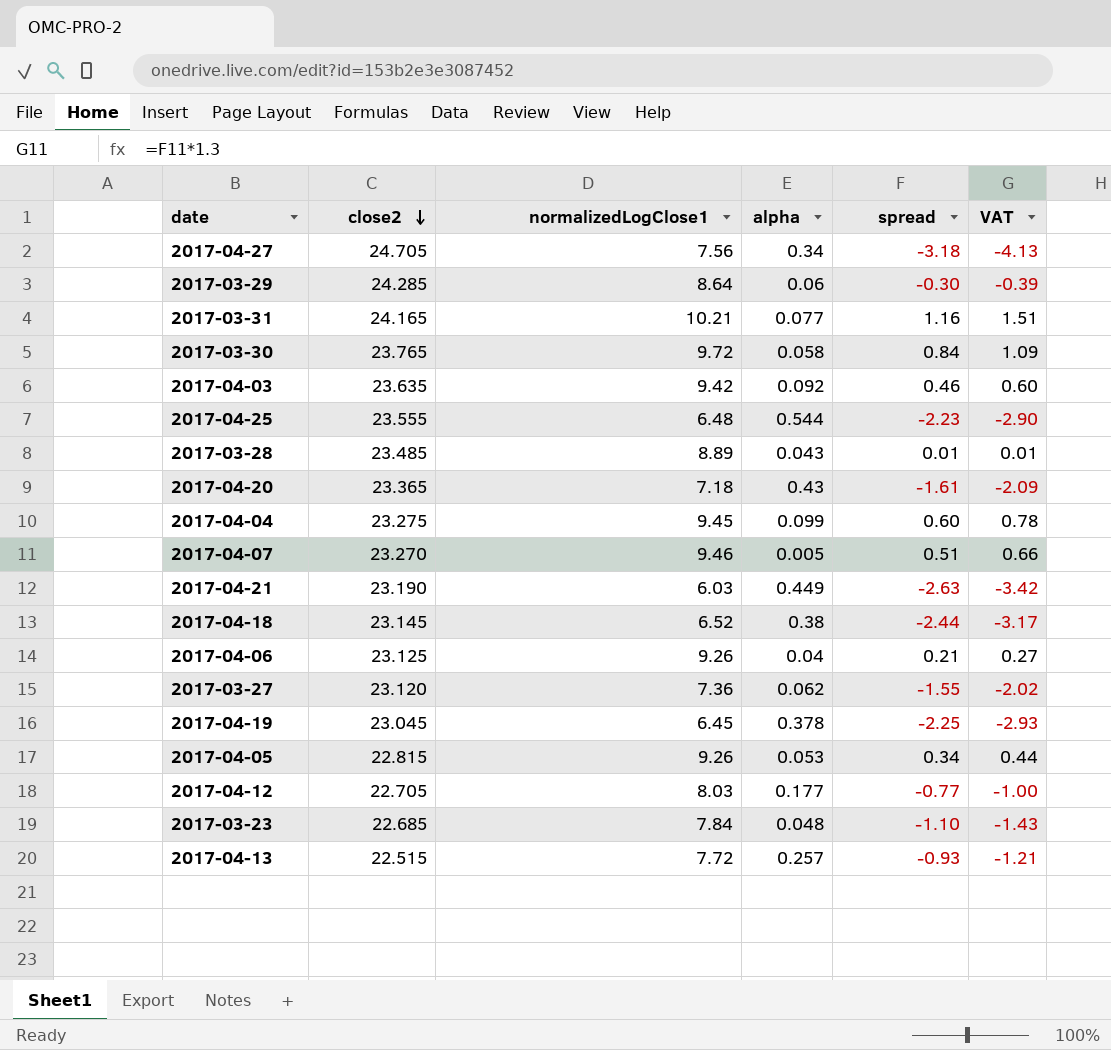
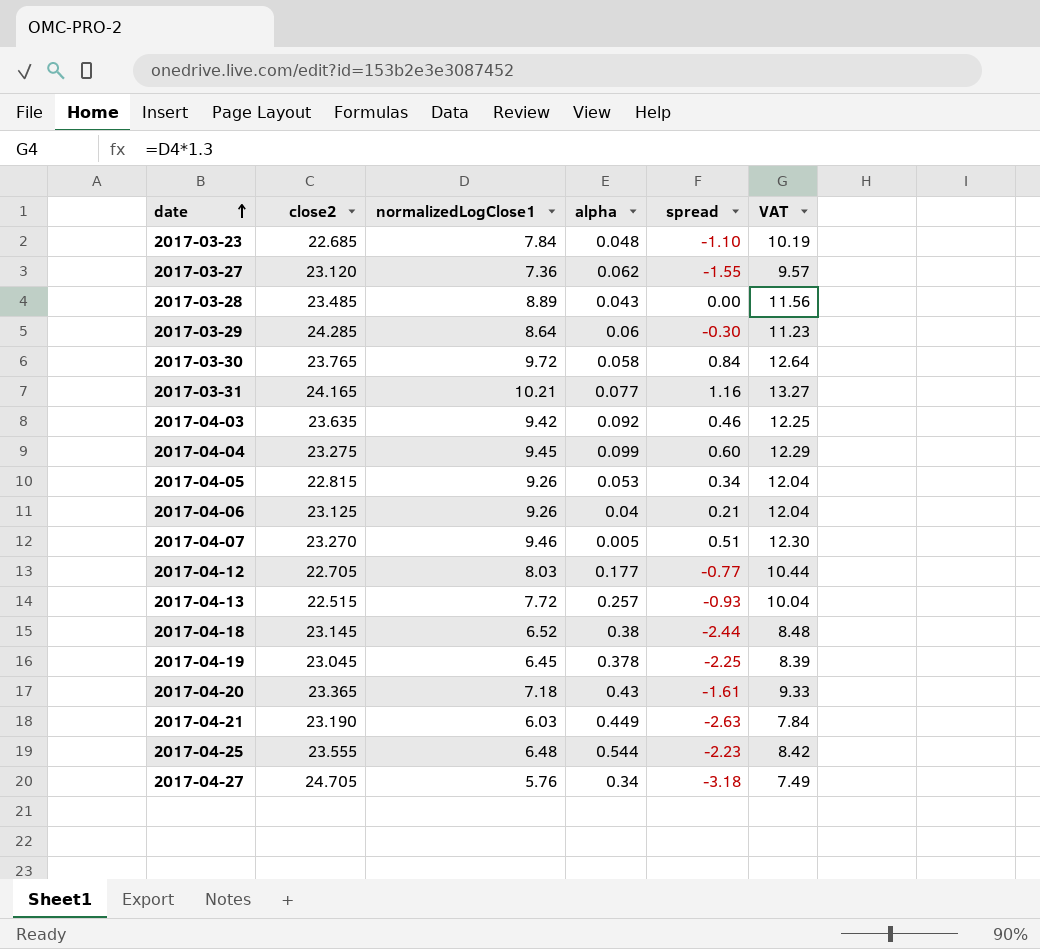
row order: close2 descending -> date ascending
column VAT | formula: [spread] * 1.3 -> [normalizedLogClose1] * 1.3
2017-03-28 | spread: 0.01 -> 0.00
2017-04-27 | normalizedLogClose1: 7.56 -> 5.76

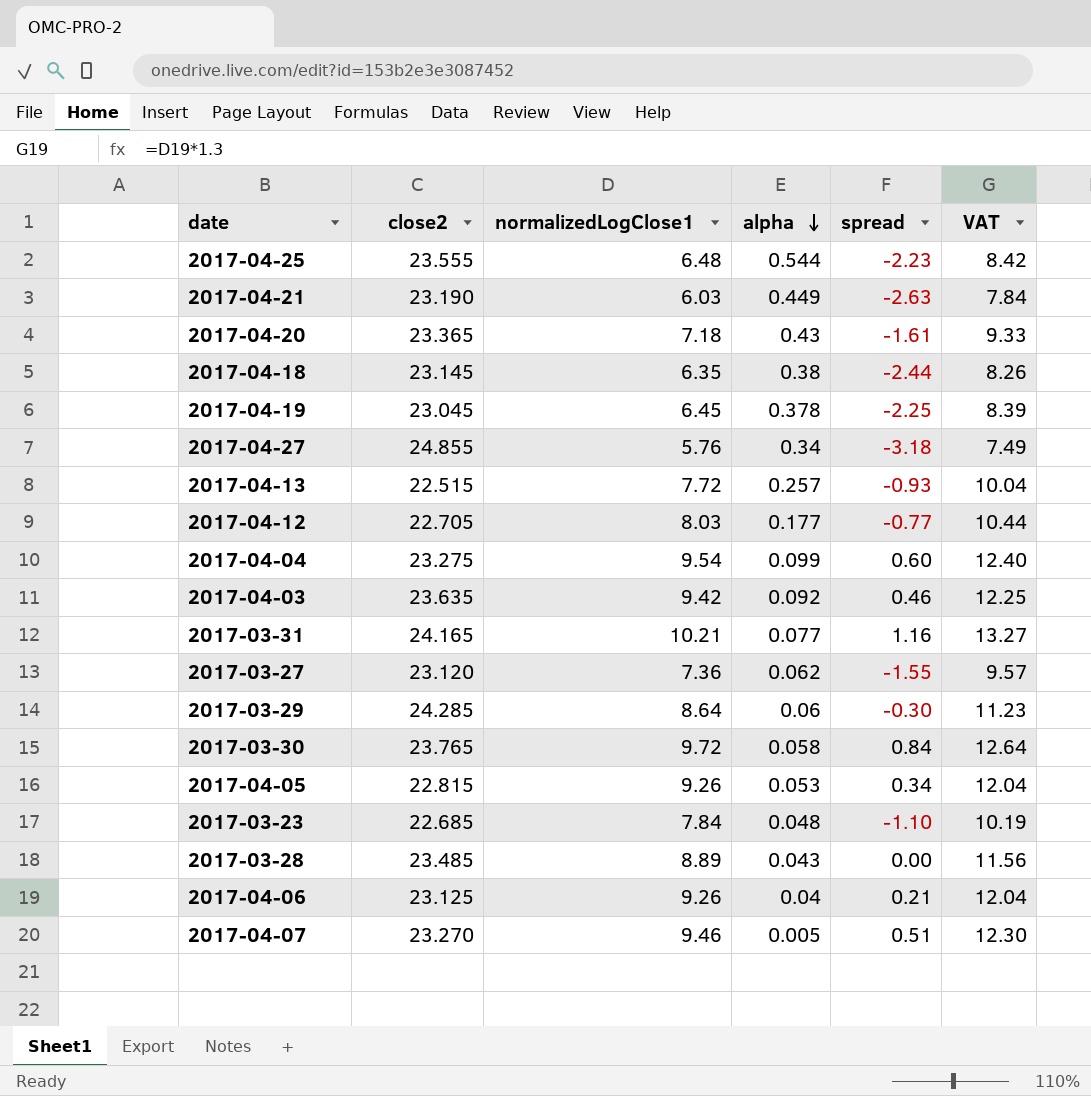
row order: date ascending -> alpha descending
2017-04-18 | normalizedLogClose1: 6.52 -> 6.35
2017-04-18 | VAT: 8.48 -> 8.26
2017-04-27 | close2: 24.705 -> 24.855
2017-04-04 | normalizedLogClose1: 9.45 -> 9.54
2017-04-04 | VAT: 12.29 -> 12.40

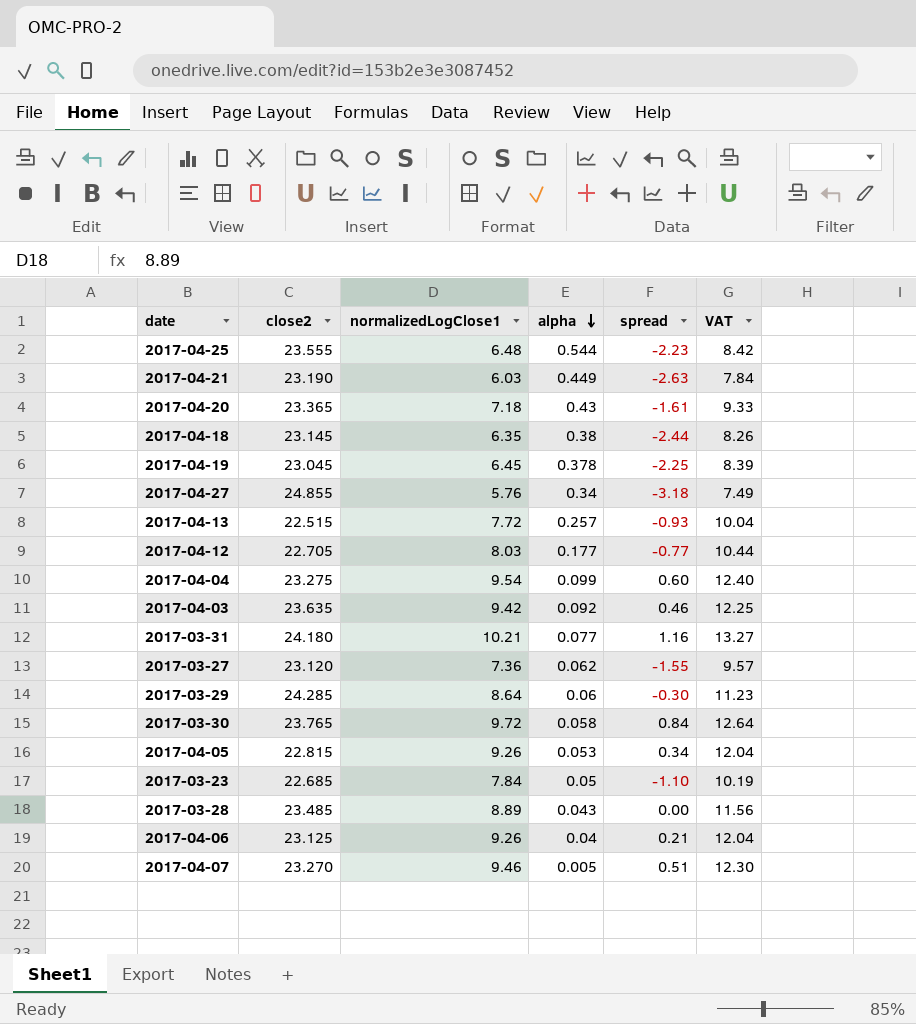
2017-03-31 | close2: 24.165 -> 24.180
2017-03-23 | alpha: 0.048 -> 0.05

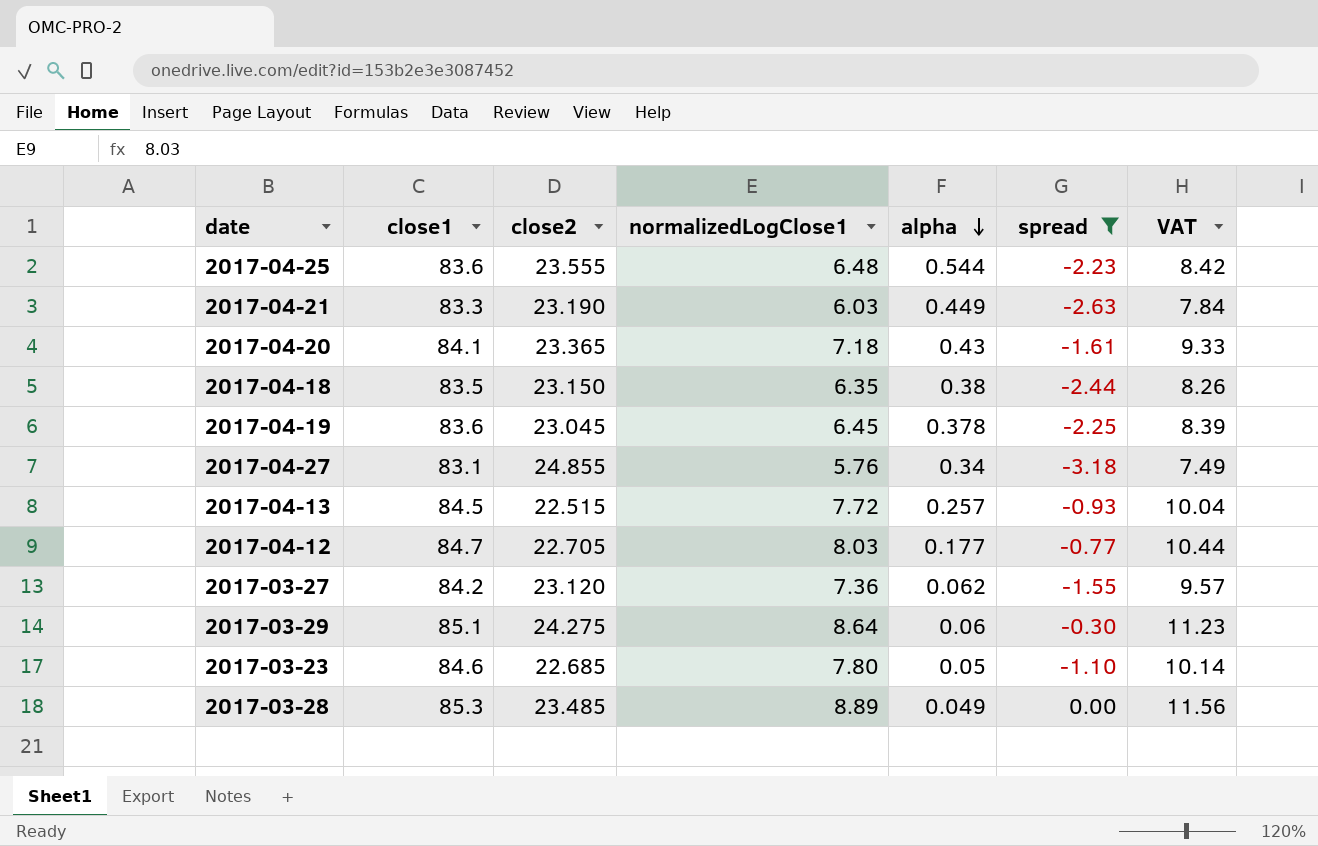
filter: none -> spread <= 0.00
column close1 | position: none -> 2
2017-04-18 | close2: 23.145 -> 23.150
2017-03-29 | close2: 24.285 -> 24.275
2017-03-23 | normalizedLogClose1: 7.84 -> 7.80
2017-03-23 | VAT: 10.19 -> 10.14
2017-03-28 | alpha: 0.043 -> 0.049

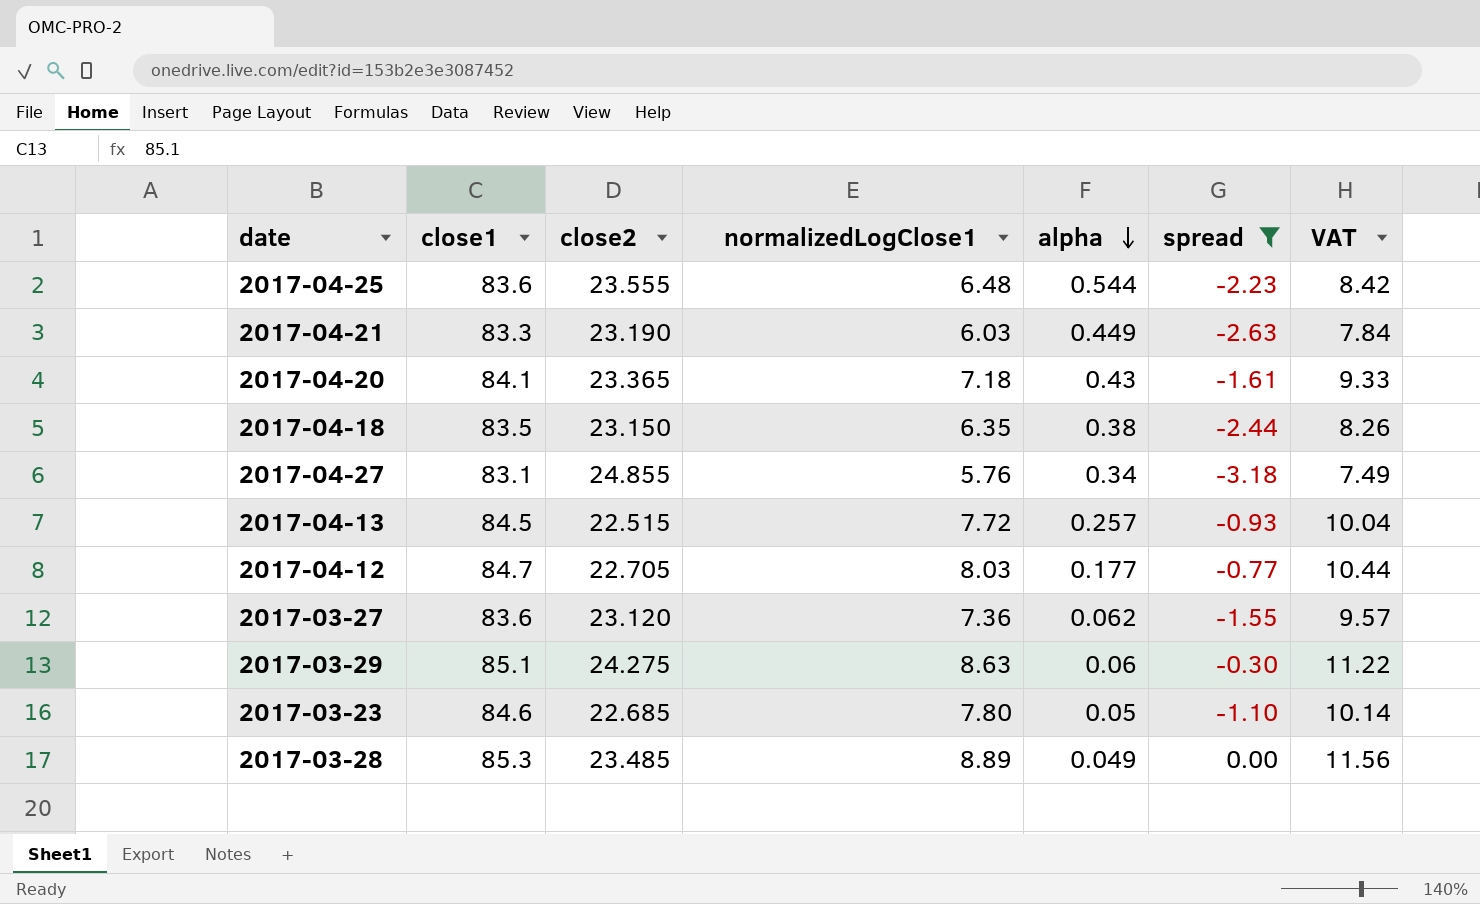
row 2017-04-19: 83.6 | 23.045 | 6.45 | 0.378 | -2.25 | 8.39 -> none
2017-03-27 | close1: 84.2 -> 83.6
2017-03-29 | normalizedLogClose1: 8.64 -> 8.63
2017-03-29 | VAT: 11.23 -> 11.22

